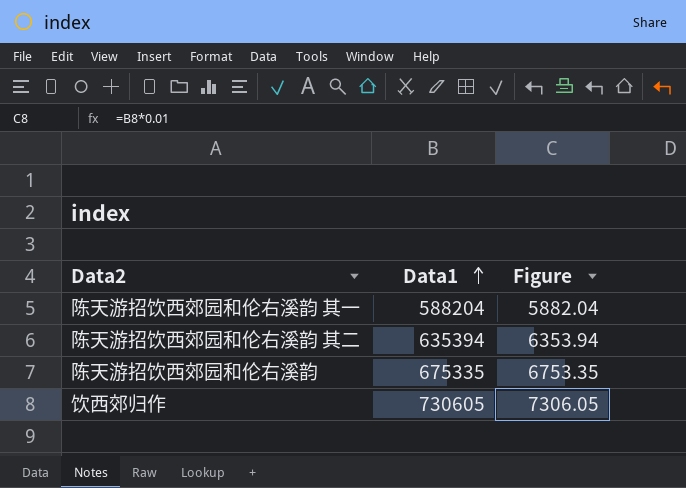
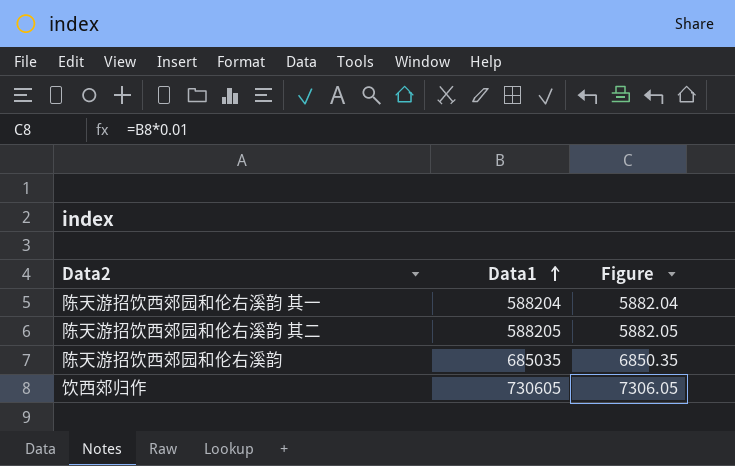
陈天游招饮西郊园和伦右溪韵 其二 | Data1: 635394 -> 588205
陈天游招饮西郊园和伦右溪韵 其二 | Figure: 6353.94 -> 5882.05
陈天游招饮西郊园和伦右溪韵 | Data1: 675335 -> 685035
陈天游招饮西郊园和伦右溪韵 | Figure: 6753.35 -> 6850.35

